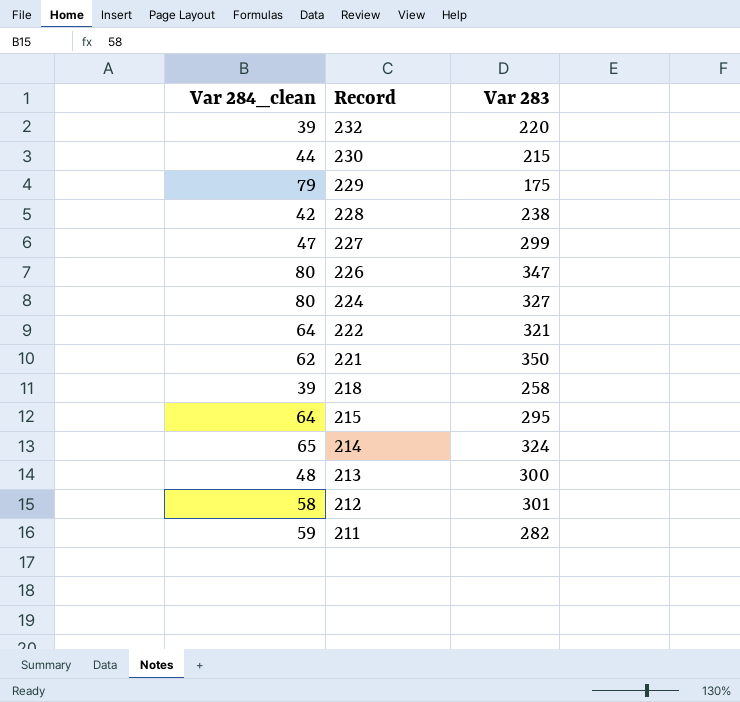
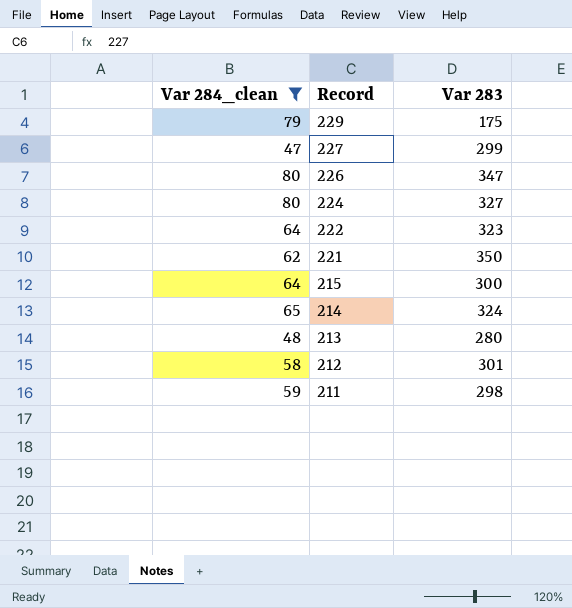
filter: none -> Var 284_clean >= 47
222 | Var 283: 321 -> 323
215 | Var 283: 295 -> 300
213 | Var 283: 300 -> 280
211 | Var 283: 282 -> 298

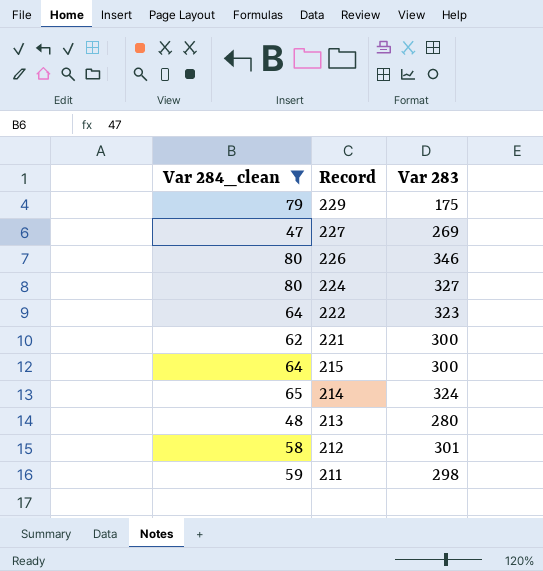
227 | Var 283: 299 -> 269
226 | Var 283: 347 -> 346
221 | Var 283: 350 -> 300

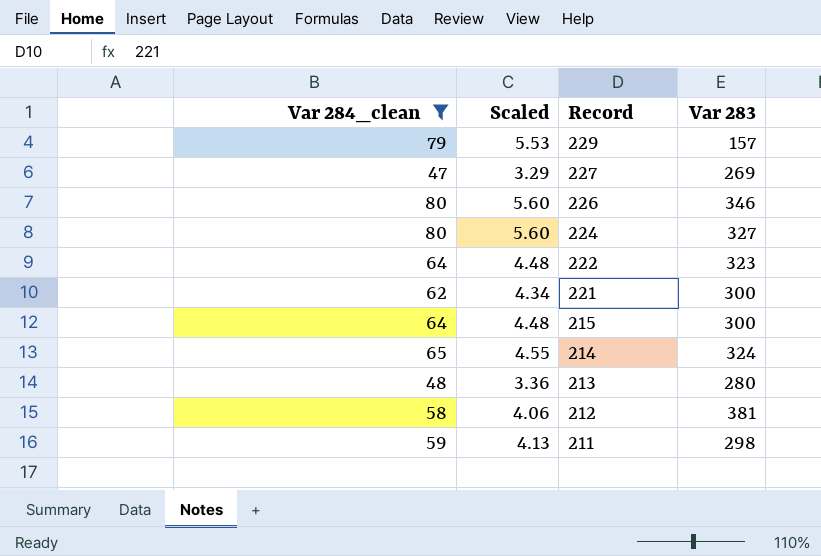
column Scaled | formula: none -> [Var 284_clean] * 0.07
229 | Var 283: 175 -> 157
212 | Var 283: 301 -> 381

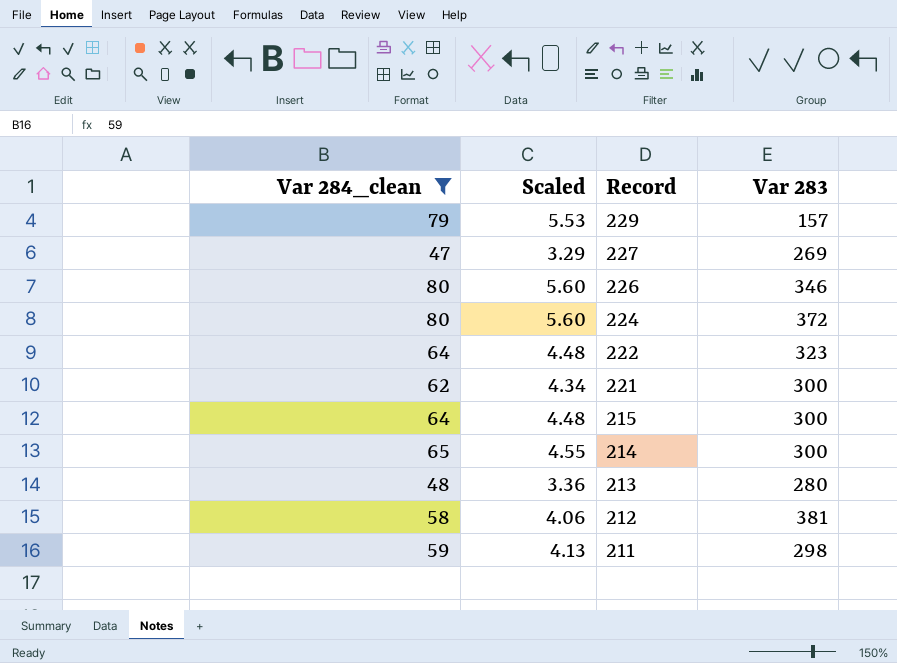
224 | Var 283: 327 -> 372
214 | Var 283: 324 -> 300

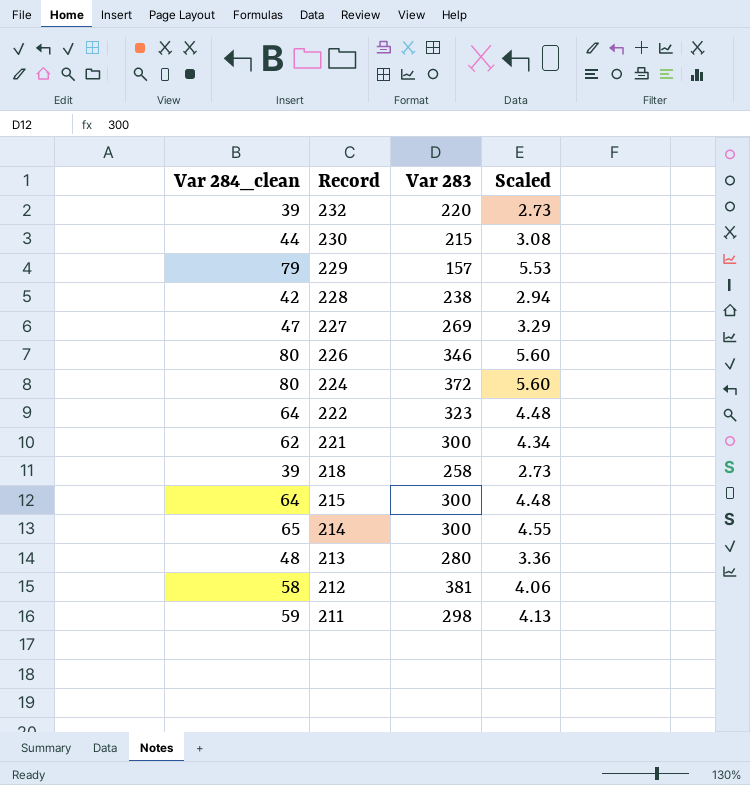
filter: Var 284_clean >= 47 -> none
column Scaled | position: 2 -> 4

